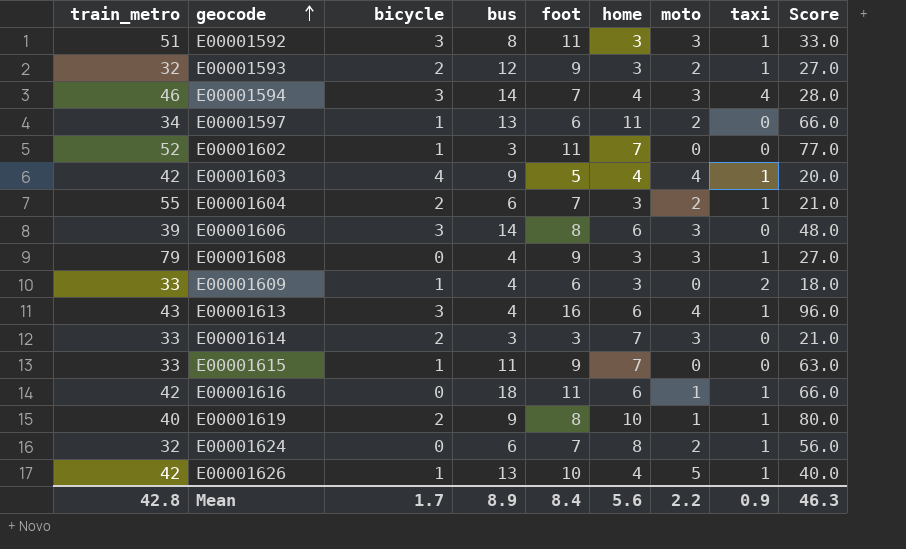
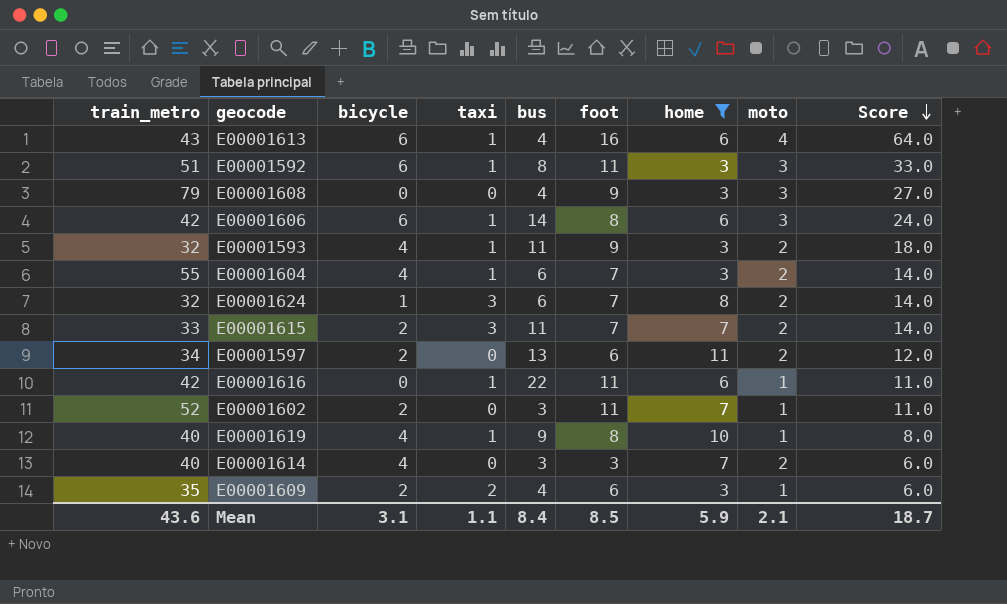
filter: none -> home != 4
row order: geocode ascending -> Score descending
column taxi | position: 8 -> 4
column Score | formula: [foot] * [home] -> [foot] * [moto]
E00001613 | bicycle: 3 -> 6
E00001592 | bicycle: 3 -> 6
E00001608 | taxi: 1 -> 0
E00001606 | train_metro: 39 -> 42
E00001606 | bicycle: 3 -> 6
E00001606 | taxi: 0 -> 1
E00001593 | bicycle: 2 -> 4
E00001593 | bus: 12 -> 11
E00001604 | bicycle: 2 -> 4
E00001624 | bicycle: 0 -> 1
E00001624 | taxi: 1 -> 3
E00001615 | bicycle: 1 -> 2
E00001615 | taxi: 0 -> 3
E00001615 | foot: 9 -> 7
E00001615 | moto: 0 -> 2
E00001597 | bicycle: 1 -> 2
E00001616 | bus: 18 -> 22
E00001602 | bicycle: 1 -> 2
E00001602 | moto: 0 -> 1
E00001619 | bicycle: 2 -> 4
E00001614 | train_metro: 33 -> 40
E00001614 | bicycle: 2 -> 4
E00001614 | moto: 3 -> 2
E00001609 | train_metro: 33 -> 35
E00001609 | bicycle: 1 -> 2
E00001609 | moto: 0 -> 1
Mean | train_metro: 42.8 -> 43.6
Mean | bicycle: 1.7 -> 3.1
Mean | taxi: 0.9 -> 1.1
Mean | bus: 8.9 -> 8.4
Mean | foot: 8.4 -> 8.5
Mean | home: 5.6 -> 5.9
Mean | moto: 2.2 -> 2.1
Mean | Score: 46.3 -> 18.7

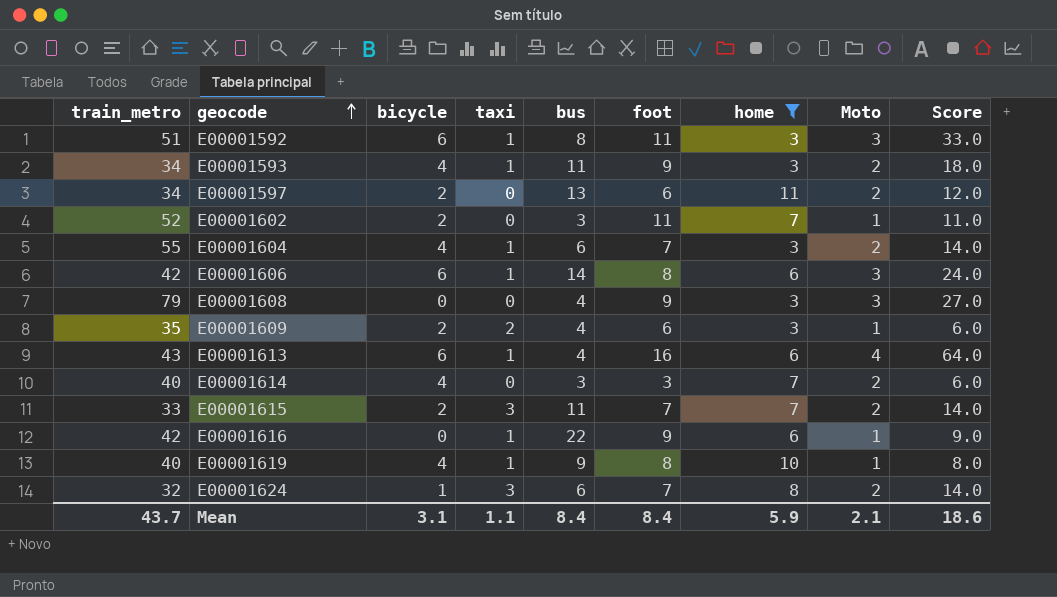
row order: Score descending -> geocode ascending
column name: moto -> Moto
E00001593 | train_metro: 32 -> 34
E00001616 | foot: 11 -> 9
E00001616 | Score: 11.0 -> 9.0
Mean | train_metro: 43.6 -> 43.7
Mean | foot: 8.5 -> 8.4
Mean | Score: 18.7 -> 18.6

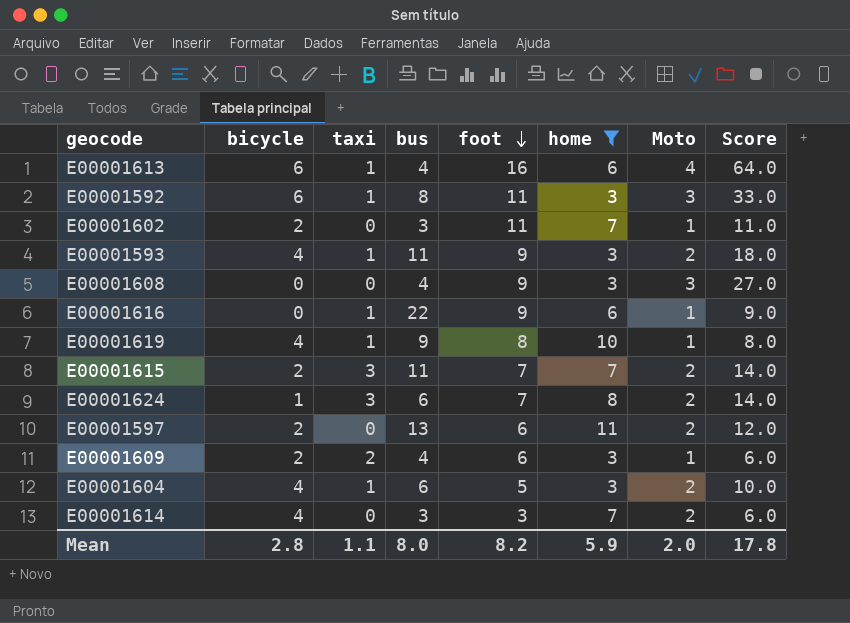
row order: geocode ascending -> foot descending
column train_metro | position: 1 -> none
row E00001606: 42 | 6 | 1 | 14 | 8 | 6 | 3 | 24.0 -> none
E00001604 | foot: 7 -> 5
E00001604 | Score: 14.0 -> 10.0
Mean | bicycle: 3.1 -> 2.8
Mean | bus: 8.4 -> 8.0
Mean | foot: 8.4 -> 8.2
Mean | Moto: 2.1 -> 2.0
Mean | Score: 18.6 -> 17.8

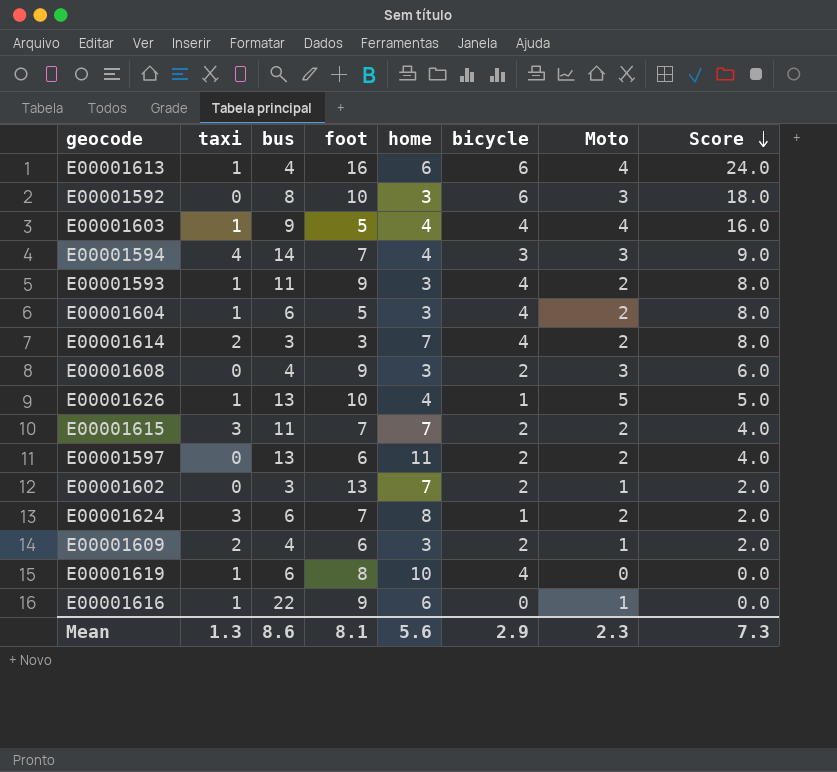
filter: home != 4 -> none
row order: foot descending -> Score descending
column bicycle | position: 2 -> 6
column Score | formula: [foot] * [Moto] -> [bicycle] * [Moto]
E00001592 | taxi: 1 -> 0
E00001592 | foot: 11 -> 10
E00001614 | taxi: 0 -> 2
E00001608 | bicycle: 0 -> 2
E00001602 | foot: 11 -> 13
E00001619 | bus: 9 -> 6
E00001619 | Moto: 1 -> 0
Mean | taxi: 1.1 -> 1.3
Mean | bus: 8.0 -> 8.6
Mean | foot: 8.2 -> 8.1
Mean | home: 5.9 -> 5.6
Mean | bicycle: 2.8 -> 2.9
Mean | Moto: 2.0 -> 2.3
Mean | Score: 17.8 -> 7.3

